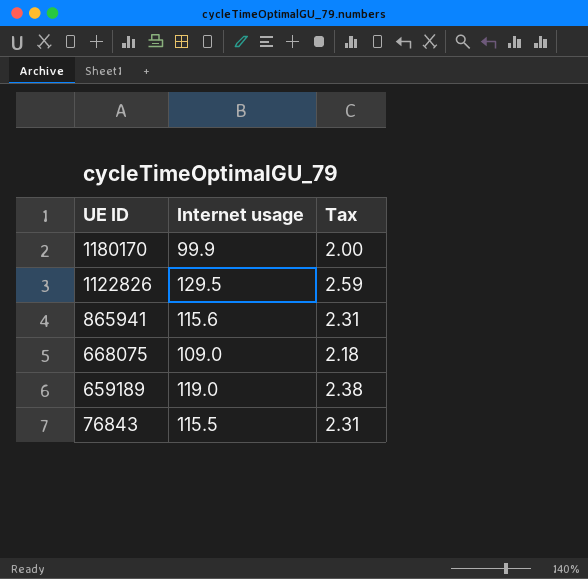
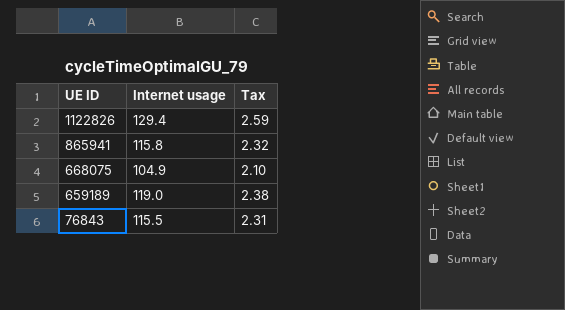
row 1180170: 99.9 | 2.00 -> none
1122826 | Internet usage: 129.5 -> 129.4
865941 | Internet usage: 115.6 -> 115.8
865941 | Tax: 2.31 -> 2.32
668075 | Internet usage: 109.0 -> 104.9
668075 | Tax: 2.18 -> 2.10

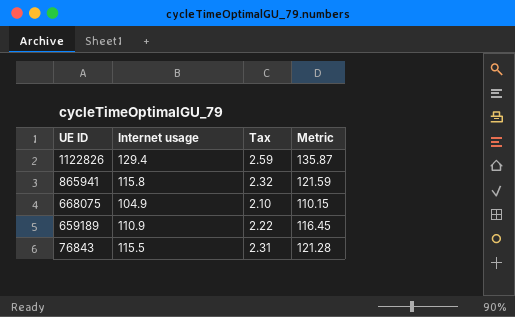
column Metric | formula: none -> [Internet usage] * 1.05
659189 | Internet usage: 119.0 -> 110.9
659189 | Tax: 2.38 -> 2.22

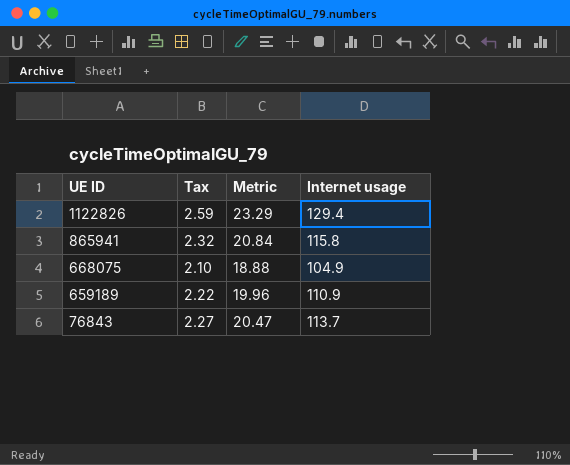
column Metric | formula: [Internet usage] * 1.05 -> [Internet usage] * 0.18
column Internet usage | position: 2 -> 4
76843 | Tax: 2.31 -> 2.27
76843 | Internet usage: 115.5 -> 113.7

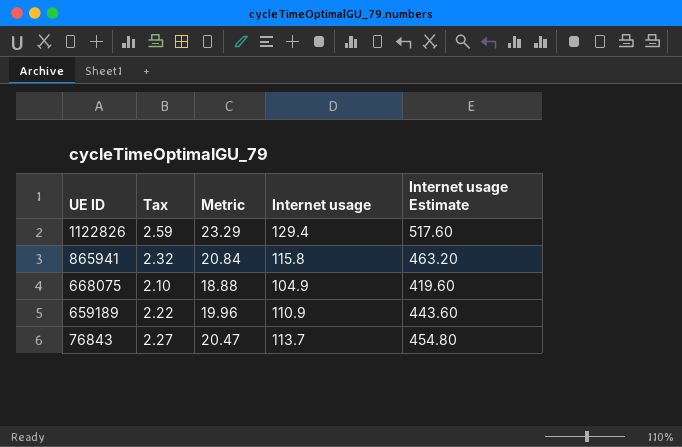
column Internet usage Estimate | formula: none -> [Internet usage] * 4

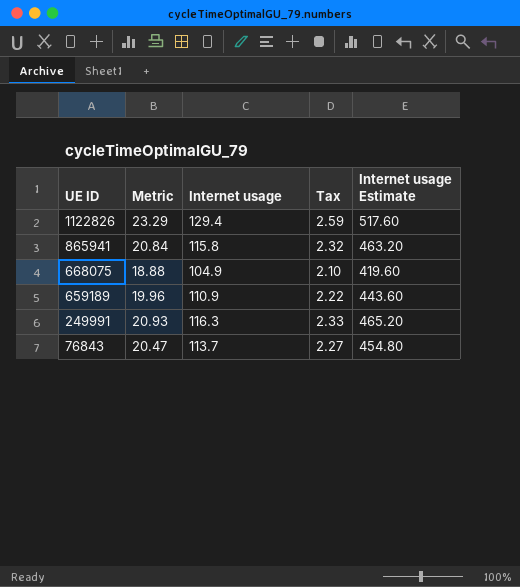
column Tax | position: 2 -> 4
row 249991: none -> 20.93 | 116.3 | 2.33 | 465.20

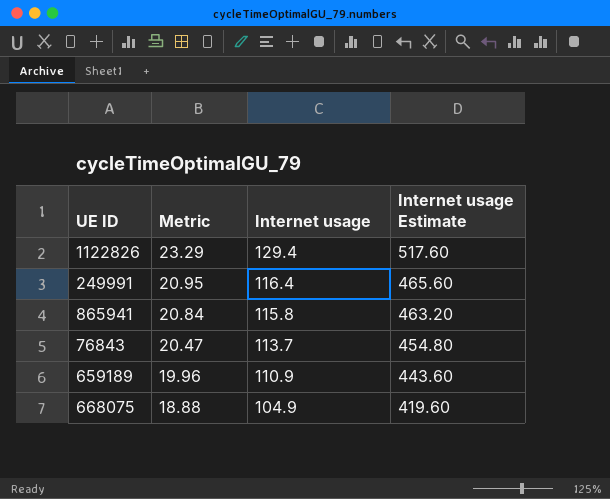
row order: UE ID descending -> Metric descending
column Tax | formula: [Internet usage] * 0.02 -> none
249991 | Metric: 20.93 -> 20.95
249991 | Internet usage: 116.3 -> 116.4
249991 | Internet usage Estimate: 465.20 -> 465.60

